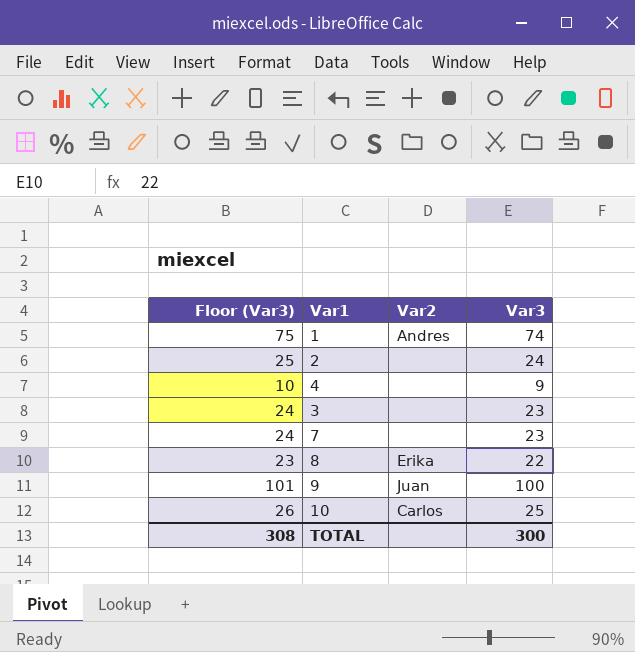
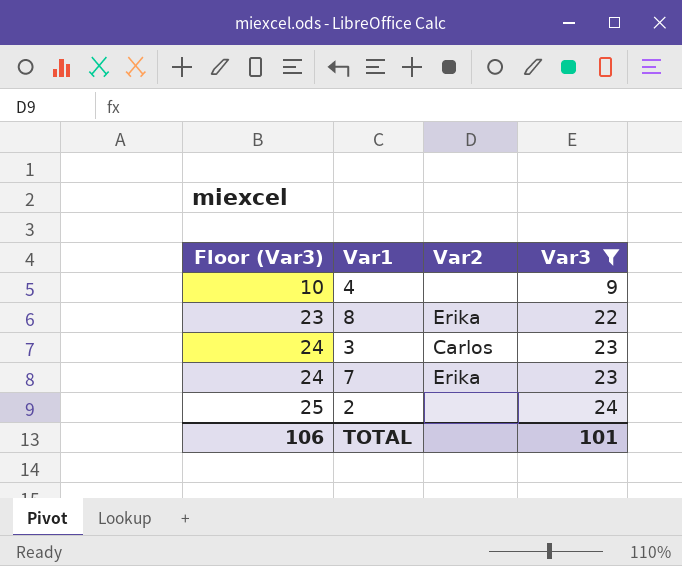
filter: none -> Var3 <= 24
row order: none -> Floor (Var3) ascending
3 | Var2: none -> Carlos
7 | Var2: none -> Erika
TOTAL | Floor (Var3): 308 -> 106
TOTAL | Var3: 300 -> 101

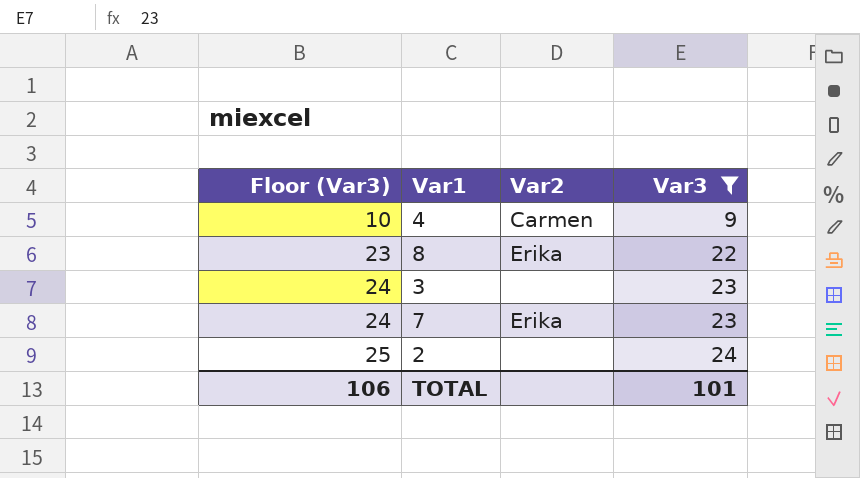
4 | Var2: none -> Carmen
3 | Var2: Carlos -> none

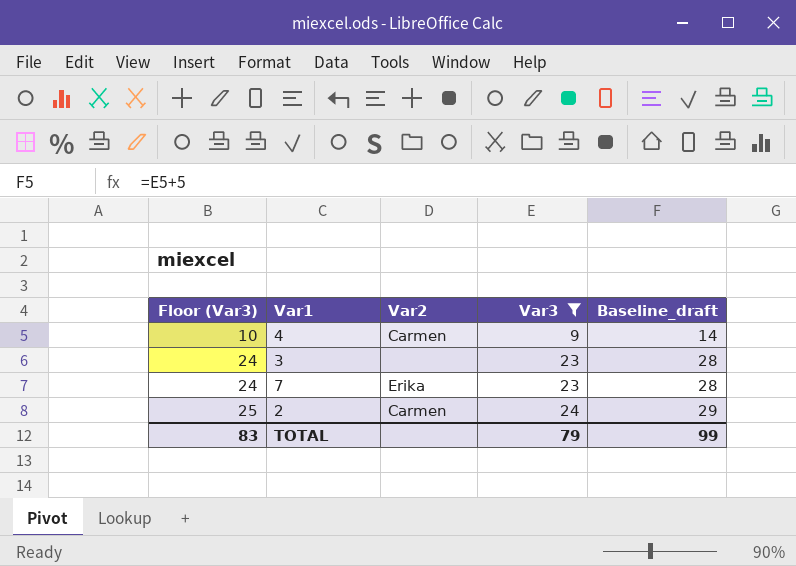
column Baseline_draft | formula: none -> [Var3] + 5
row 8: 23 | Erika | 22 -> none
2 | Var2: none -> Carmen
TOTAL | Floor (Var3): 106 -> 83
TOTAL | Var3: 101 -> 79

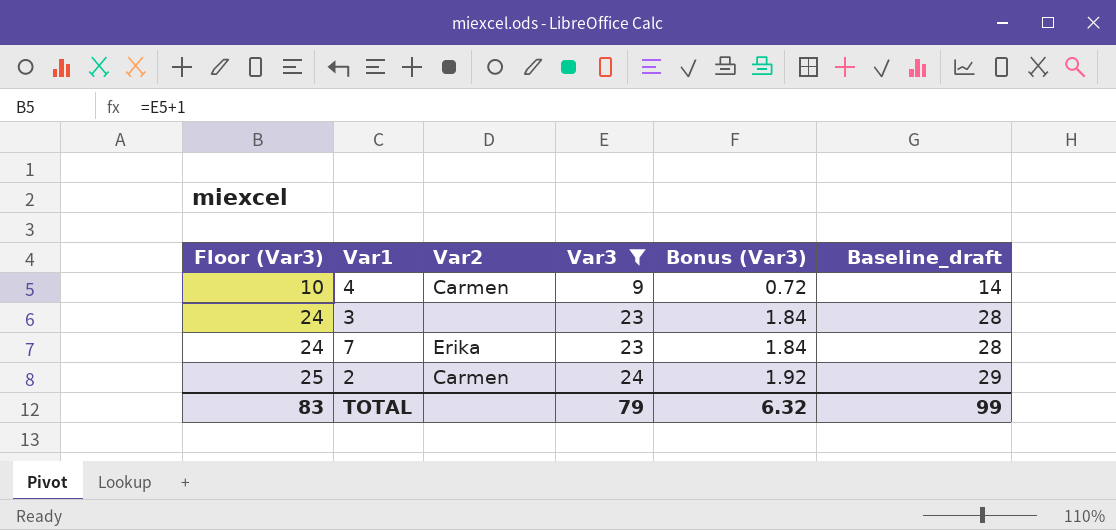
column Bonus (Var3) | formula: none -> [Var3] * 0.08

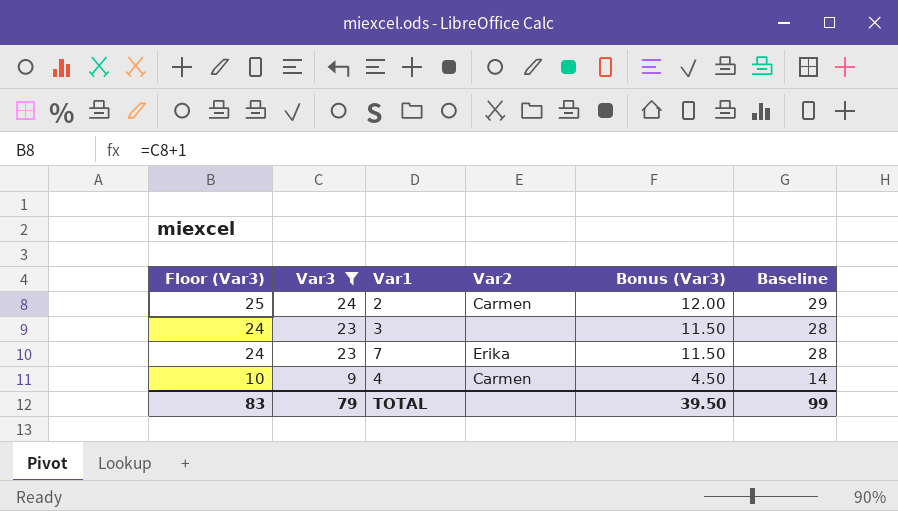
row order: Floor (Var3) ascending -> Floor (Var3) descending
column Var3 | position: 4 -> 2
column Bonus (Var3) | formula: [Var3] * 0.08 -> [Var3] * 0.5
column name: Baseline_draft -> Baseline
TOTAL | Bonus (Var3): 6.32 -> 39.50

